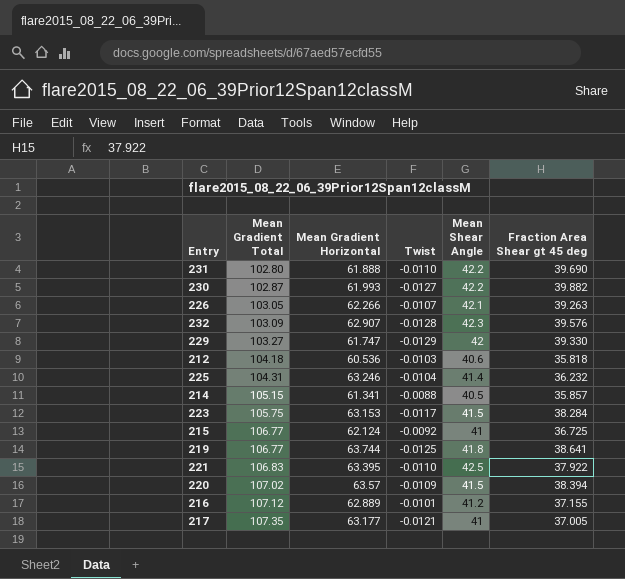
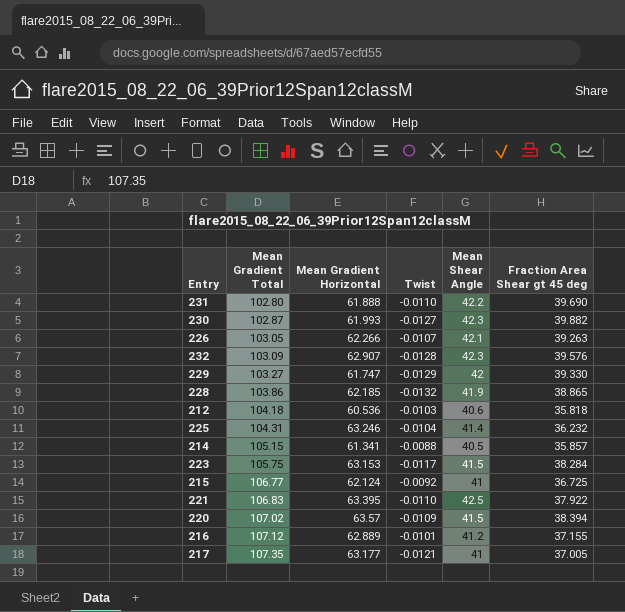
row 219: 106.77 | 63.744 | -0.0125 | 41.8 | 38.641 -> none
230 | Mean Shear Angle: 42.2 -> 42.3
row 228: none -> 103.86 | 62.185 | -0.0132 | 41.9 | 38.865

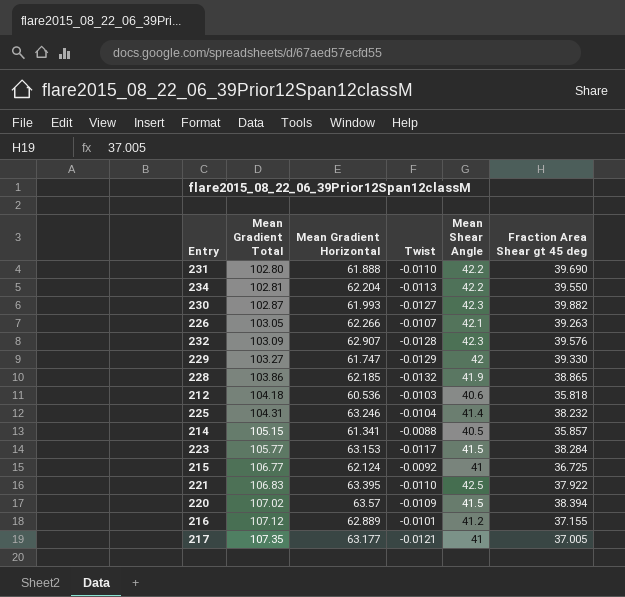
row 234: none -> 102.81 | 62.204 | -0.0113 | 42.2 | 39.550
225 | Fraction Area Shear gt 45 deg: 36.232 -> 38.232
223 | Mean Gradient Total: 105.75 -> 105.77

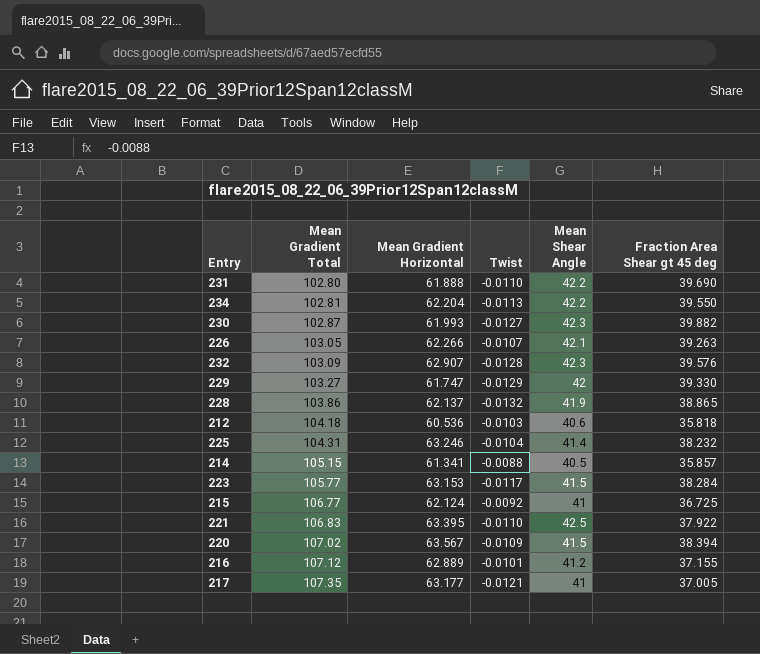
228 | Mean Gradient Horizontal: 62.185 -> 62.137
220 | Mean Gradient Horizontal: 63.57 -> 63.567

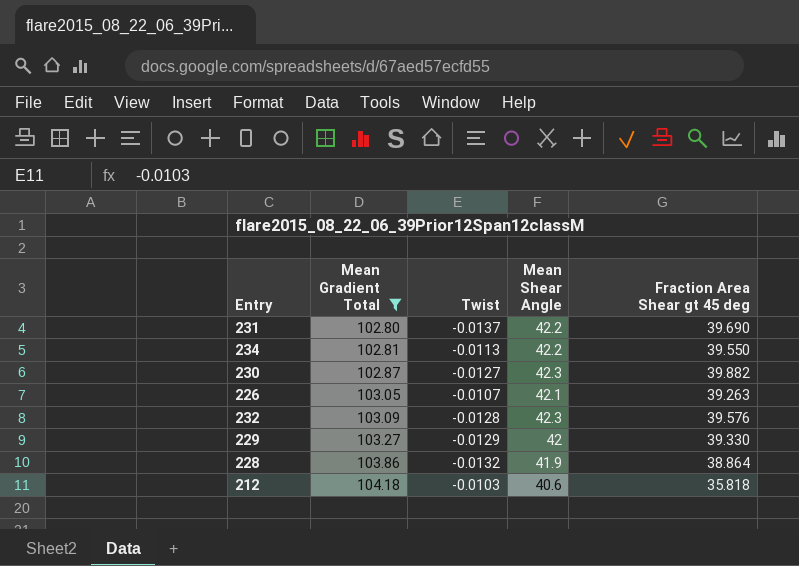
filter: none -> Mean Gradient Total <= 104.18
column Mean Gradient Horizontal | position: 3 -> none
231 | Twist: -0.0110 -> -0.0137
228 | Fraction Area Shear gt 45 deg: 38.865 -> 38.864

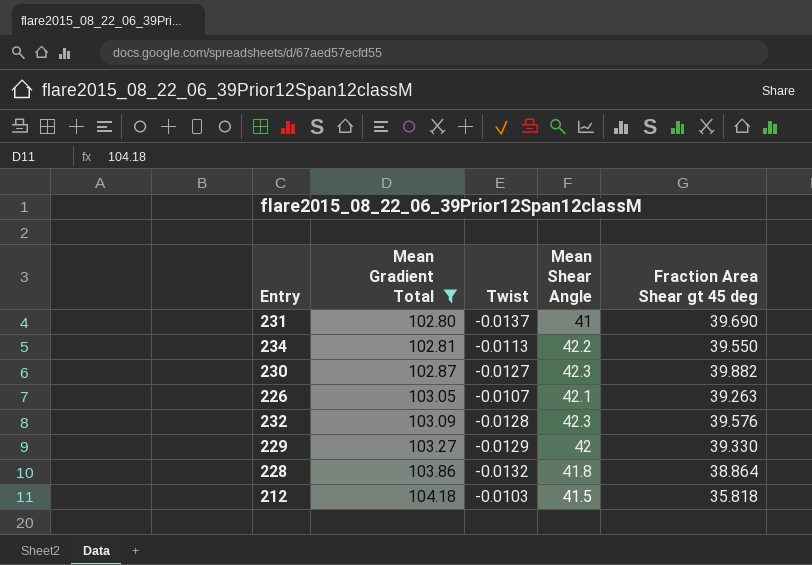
231 | Mean Shear Angle: 42.2 -> 41
228 | Mean Shear Angle: 41.9 -> 41.8
212 | Mean Shear Angle: 40.6 -> 41.5

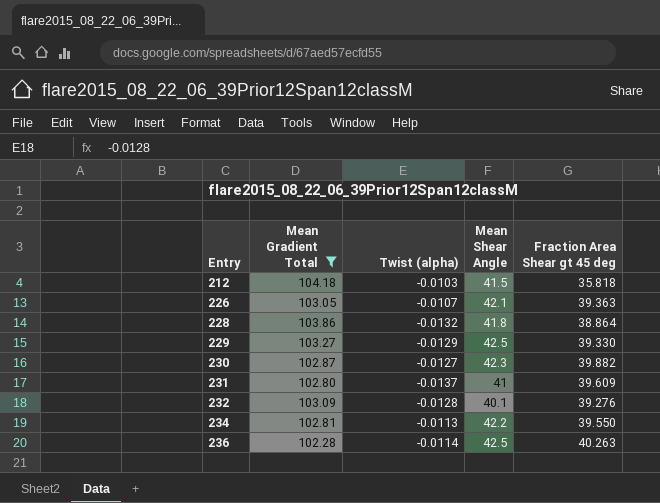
row order: Mean Gradient Total ascending -> Entry ascending
column name: Twist -> Twist (alpha)
226 | Fraction Area Shear gt 45 deg: 39.263 -> 39.363
229 | Mean Shear Angle: 42 -> 42.5
231 | Fraction Area Shear gt 45 deg: 39.690 -> 39.609
232 | Mean Shear Angle: 42.3 -> 40.1
232 | Fraction Area Shear gt 45 deg: 39.576 -> 39.276
row 236: none -> 102.28 | -0.0114 | 42.5 | 40.263

